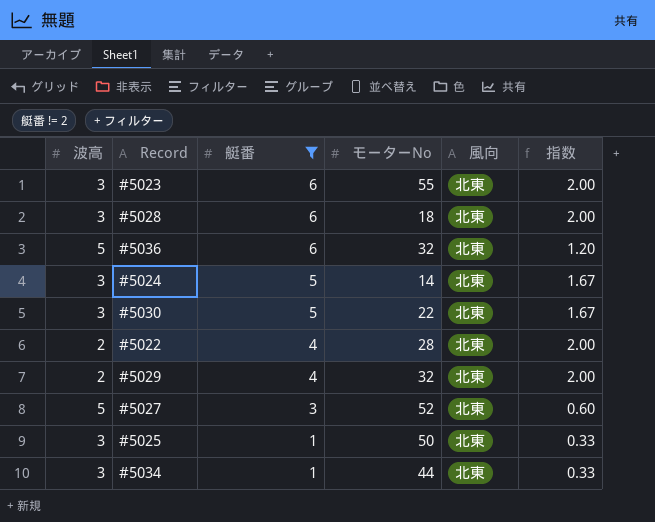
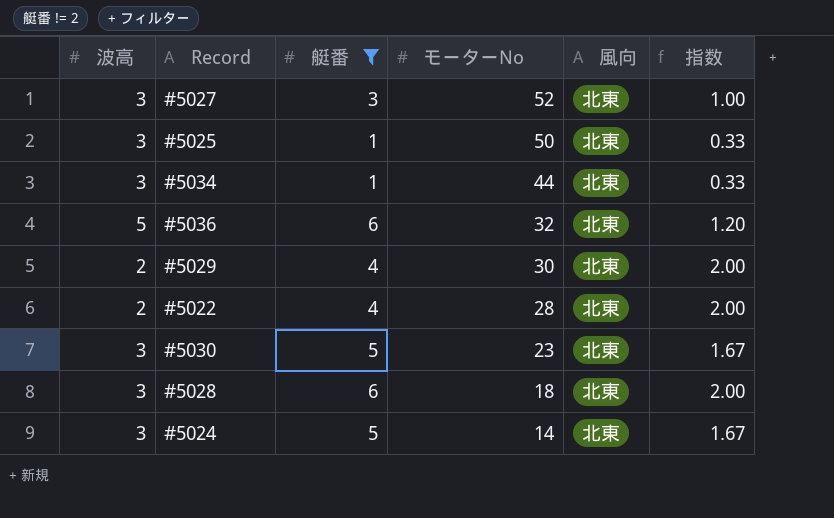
row order: 艇番 descending -> モーターNo descending
row #5023: 3 | 6 | 55 | 北東 | 2.00 -> none
#5027 | 波高: 5 -> 3
#5027 | 指数: 0.60 -> 1.00
#5029 | モーターNo: 32 -> 30
#5030 | モーターNo: 22 -> 23

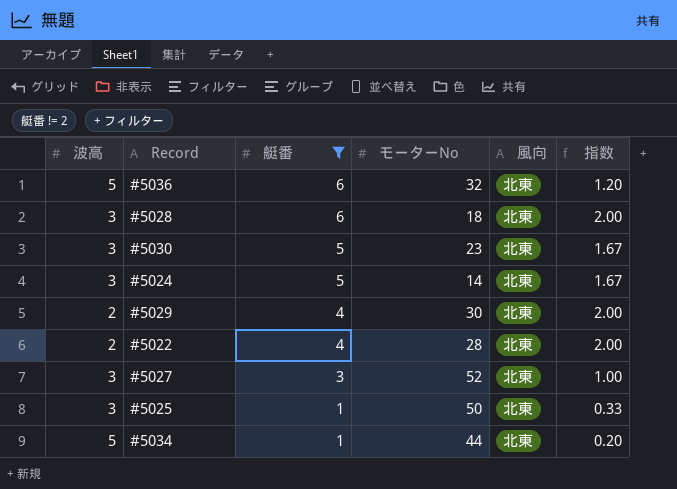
row order: モーターNo descending -> 艇番 descending
#5034 | 波高: 3 -> 5
#5034 | 指数: 0.33 -> 0.20

